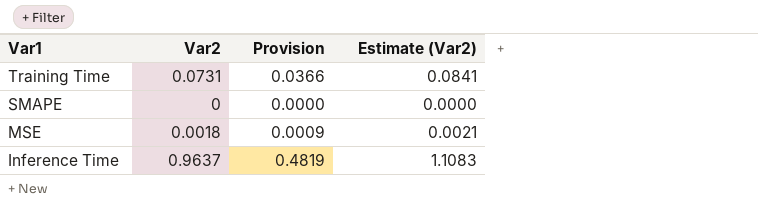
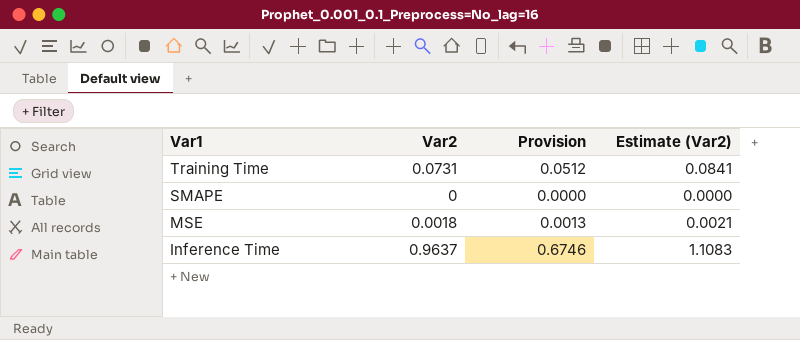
column Provision | formula: [Var2] * 0.5 -> [Var2] * 0.7

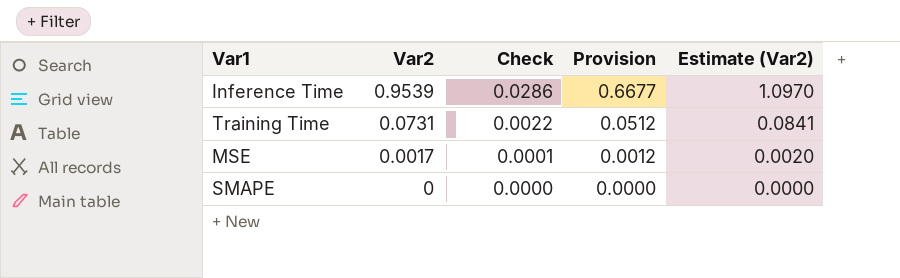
row order: Var1 descending -> Var2 descending
column Check | formula: none -> [Var2] * 0.03
Inference Time | Var2: 0.9637 -> 0.9539
Inference Time | Provision: 0.6746 -> 0.6677
Inference Time | Estimate (Var2): 1.1083 -> 1.0970
MSE | Var2: 0.0018 -> 0.0017
MSE | Provision: 0.0013 -> 0.0012
MSE | Estimate (Var2): 0.0021 -> 0.0020

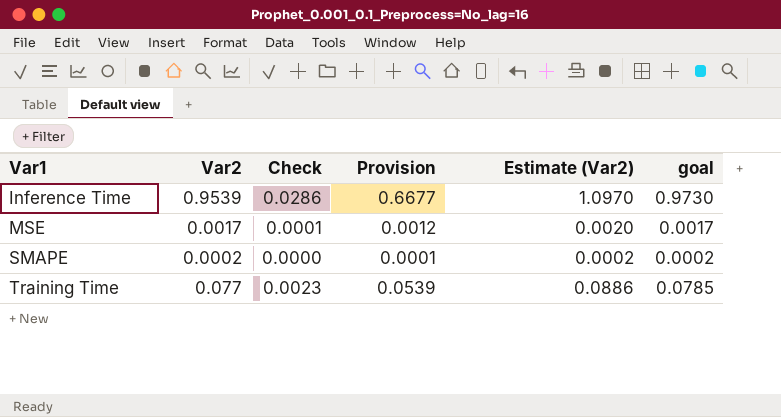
row order: Var2 descending -> Var1 ascending
column goal | formula: none -> [Var2] * 1.02
SMAPE | Var2: 0 -> 0.0002
SMAPE | Provision: 0.0000 -> 0.0001
SMAPE | Estimate (Var2): 0.0000 -> 0.0002
Training Time | Var2: 0.0731 -> 0.077
Training Time | Check: 0.0022 -> 0.0023
Training Time | Provision: 0.0512 -> 0.0539
Training Time | Estimate (Var2): 0.0841 -> 0.0886

